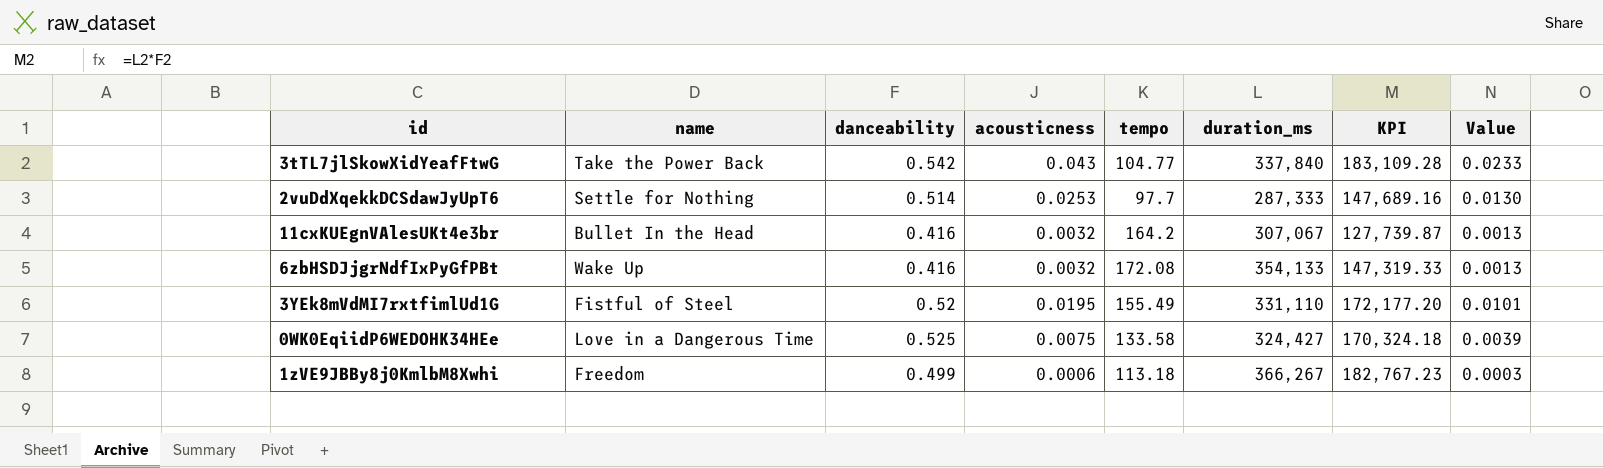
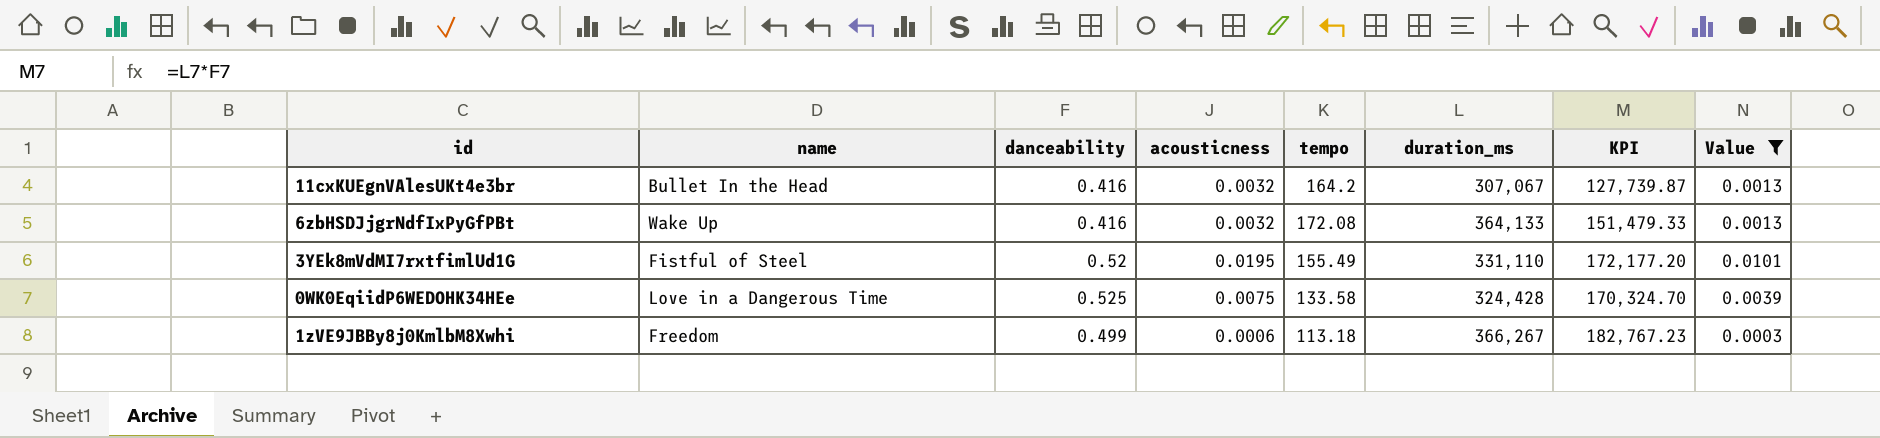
filter: none -> Value <= 0.0101
6zbHSDJjgrNdfIxPyGfPBt | duration_ms: 354,133 -> 364,133
6zbHSDJjgrNdfIxPyGfPBt | KPI: 147,319.33 -> 151,479.33
0WK0EqiidP6WEDOHK34HEe | duration_ms: 324,427 -> 324,428
0WK0EqiidP6WEDOHK34HEe | KPI: 170,324.18 -> 170,324.70

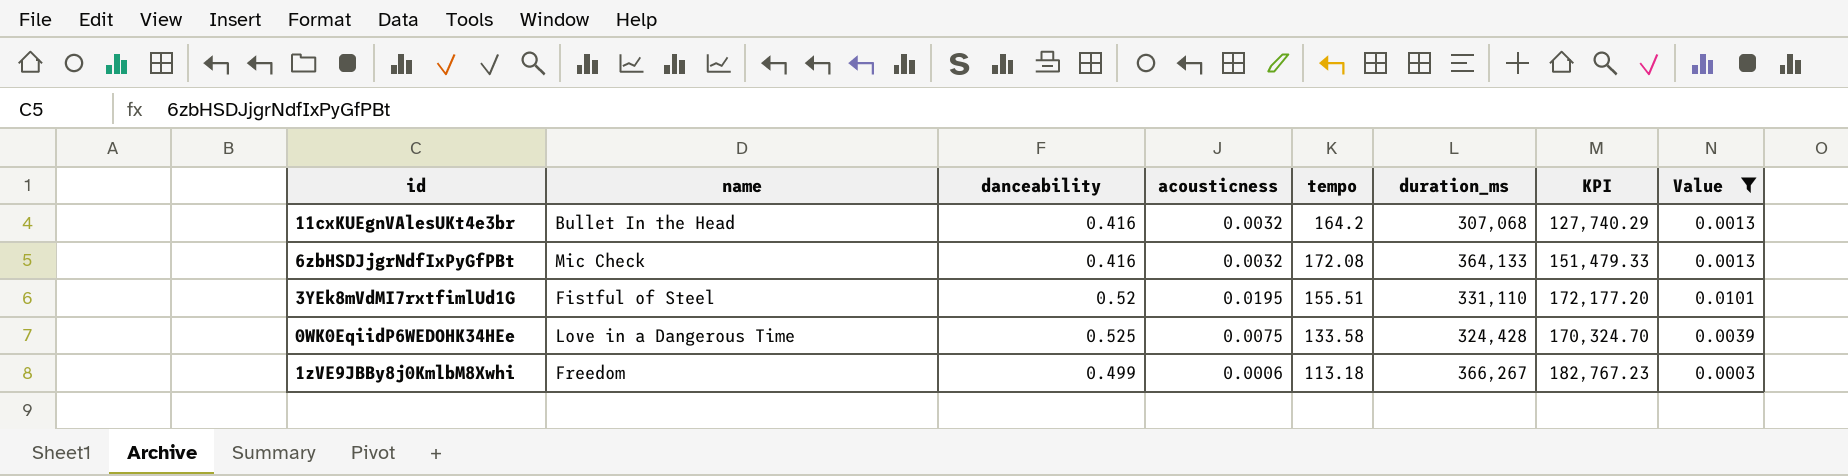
11cxKUEgnVAlesUKt4e3br | duration_ms: 307,067 -> 307,068
11cxKUEgnVAlesUKt4e3br | KPI: 127,739.87 -> 127,740.29
6zbHSDJjgrNdfIxPyGfPBt | name: Wake Up -> Mic Check
3YEk8mVdMI7rxtfimlUd1G | tempo: 155.49 -> 155.51

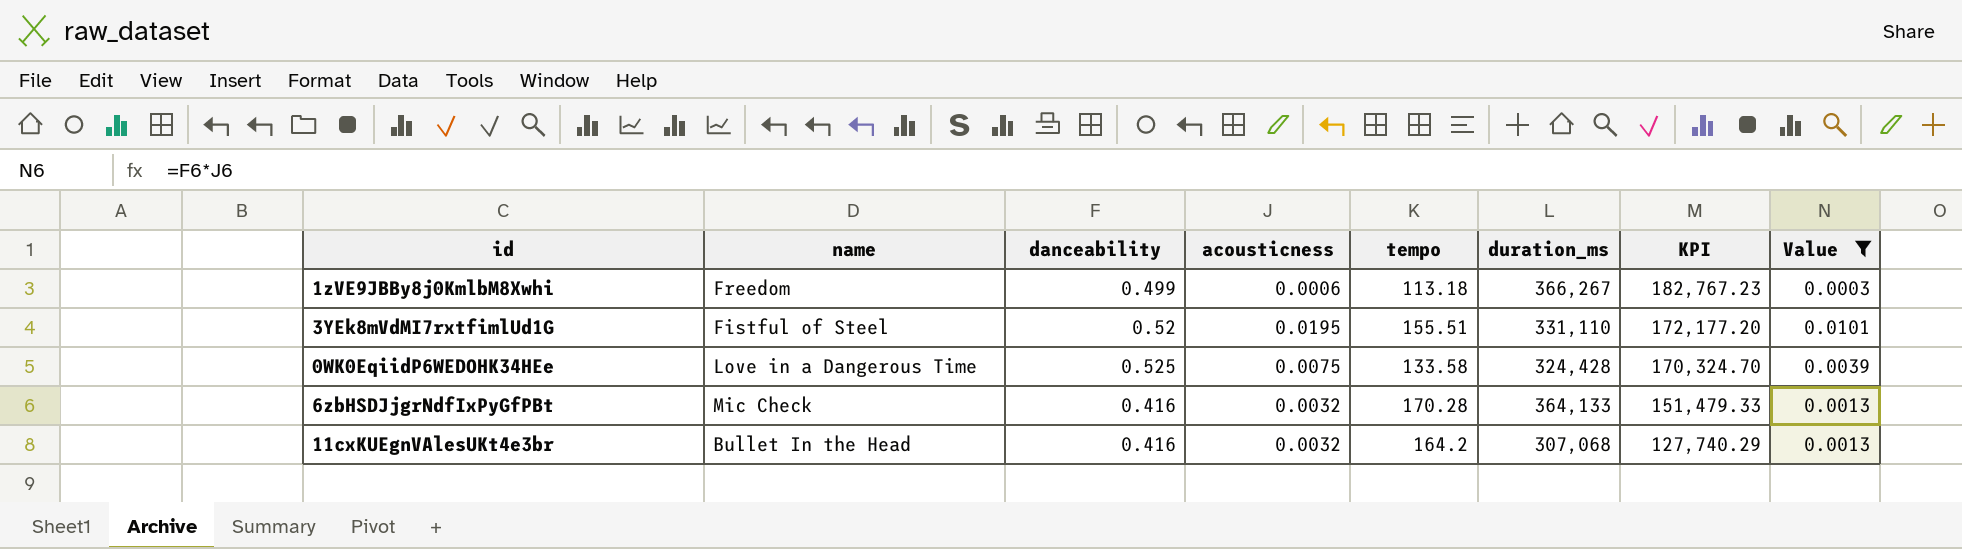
row order: none -> KPI descending
6zbHSDJjgrNdfIxPyGfPBt | tempo: 172.08 -> 170.28

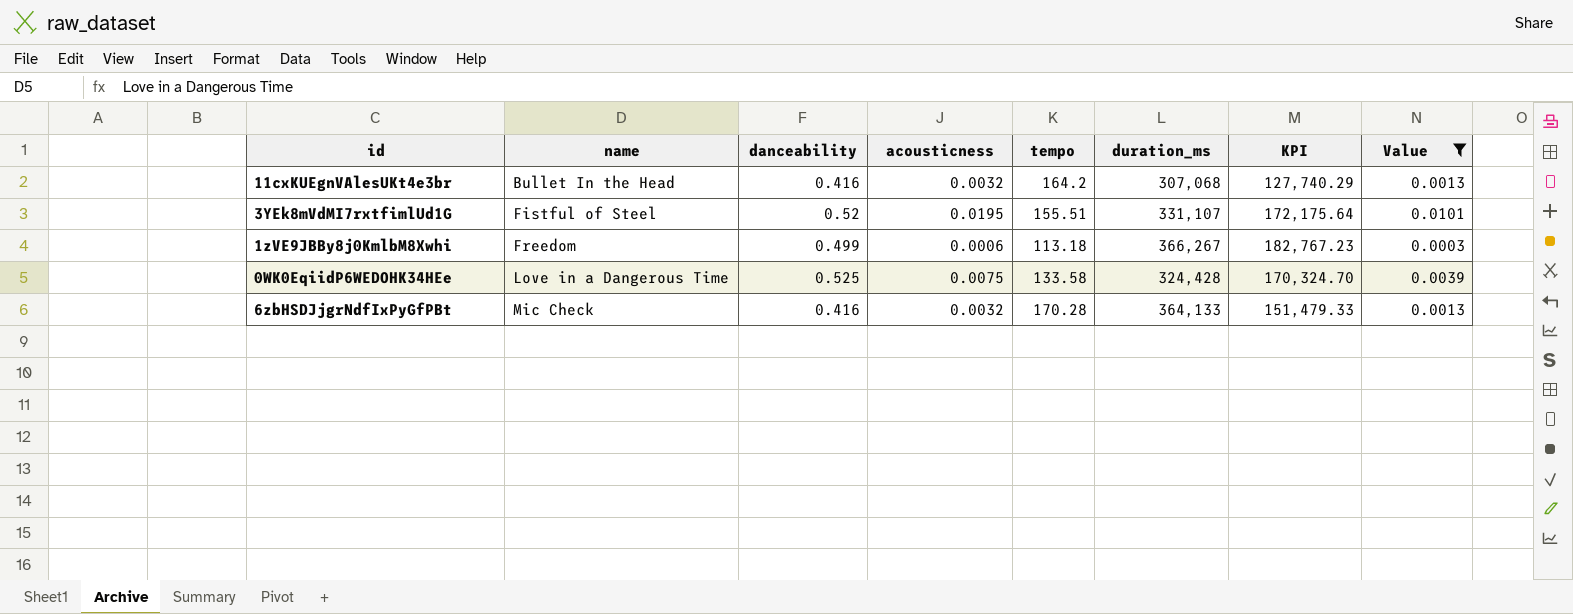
row order: KPI descending -> name ascending
3YEk8mVdMI7rxtfimlUd1G | duration_ms: 331,110 -> 331,107
3YEk8mVdMI7rxtfimlUd1G | KPI: 172,177.20 -> 172,175.64

